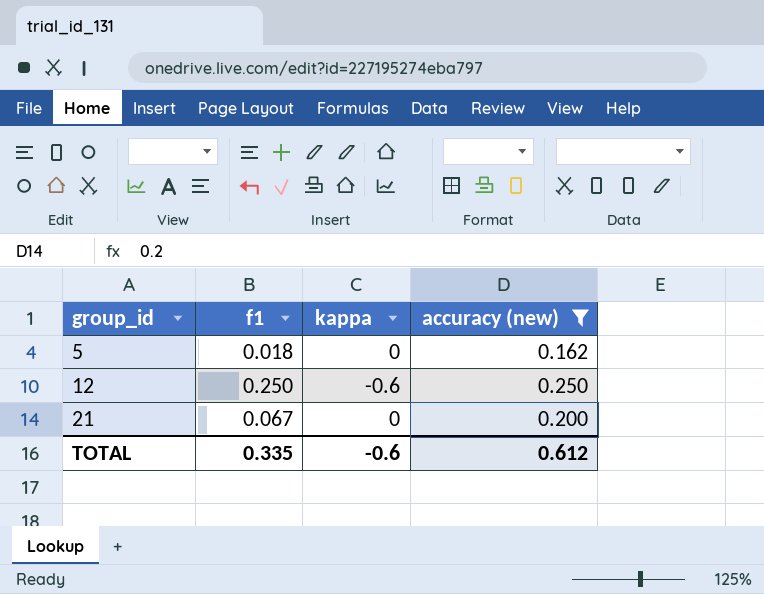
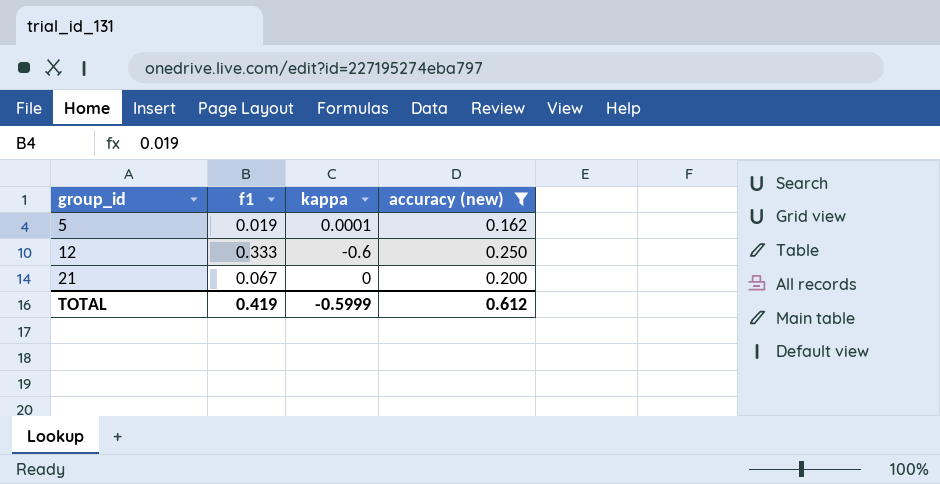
5 | f1: 0.018 -> 0.019
5 | kappa: 0 -> 0.0001
12 | f1: 0.250 -> 0.333
TOTAL | f1: 0.335 -> 0.419
TOTAL | kappa: -0.6 -> -0.5999

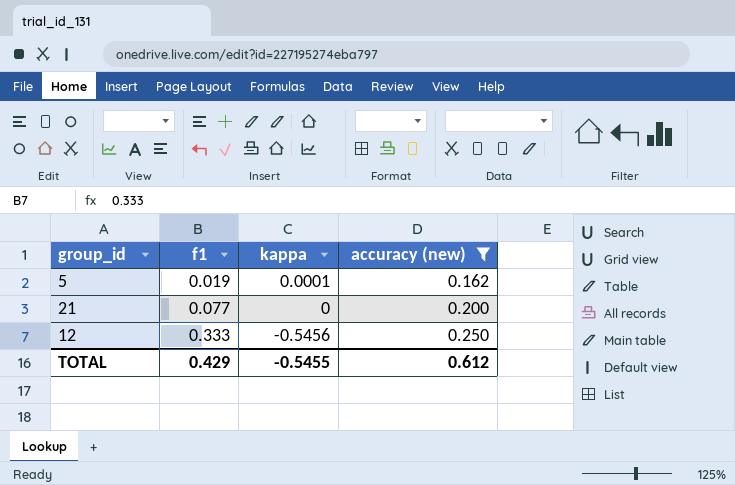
row order: group_id ascending -> f1 ascending
21 | f1: 0.067 -> 0.077
12 | kappa: -0.6 -> -0.5456
TOTAL | f1: 0.419 -> 0.429
TOTAL | kappa: -0.5999 -> -0.5455

